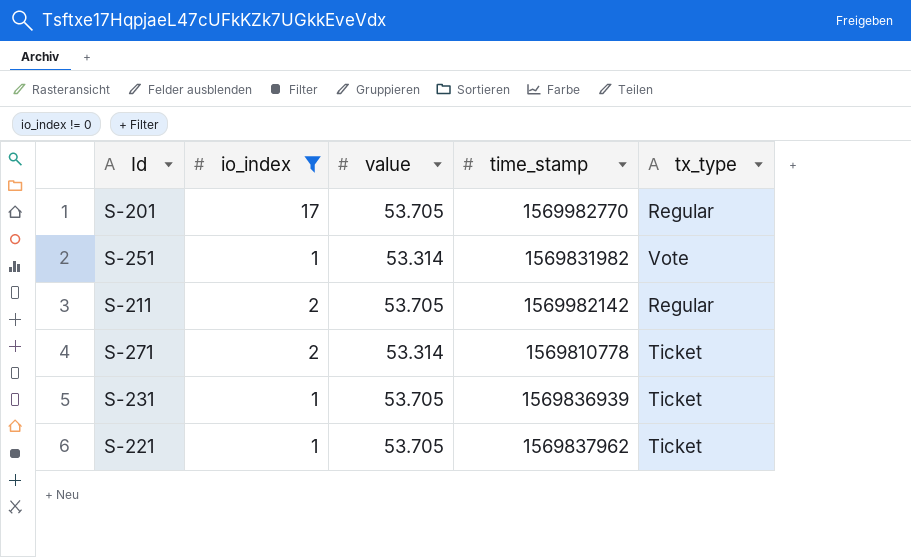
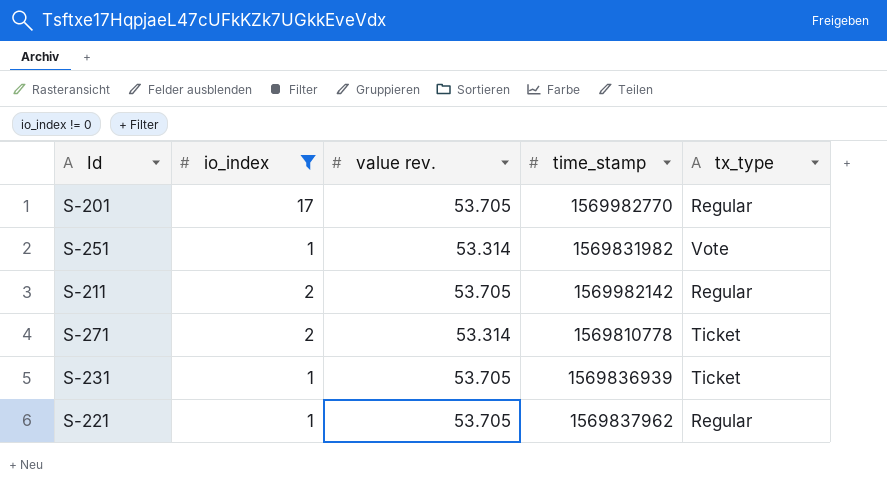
column name: value -> value rev.
S-221 | tx_type: Ticket -> Regular

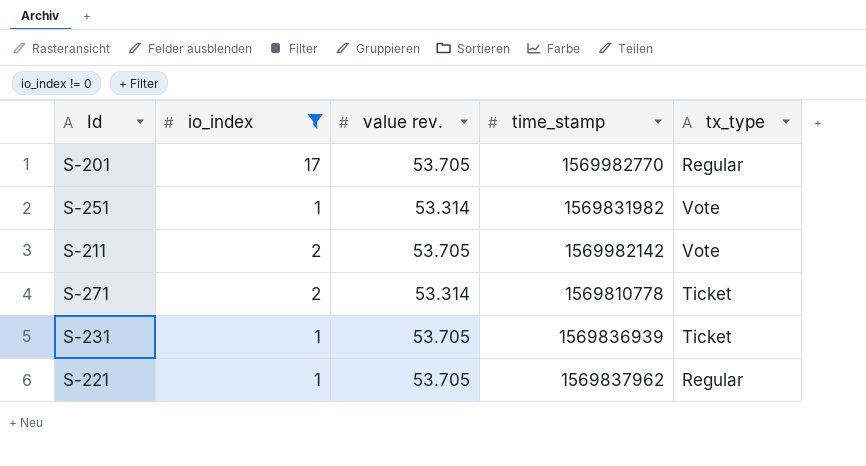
S-211 | tx_type: Regular -> Vote

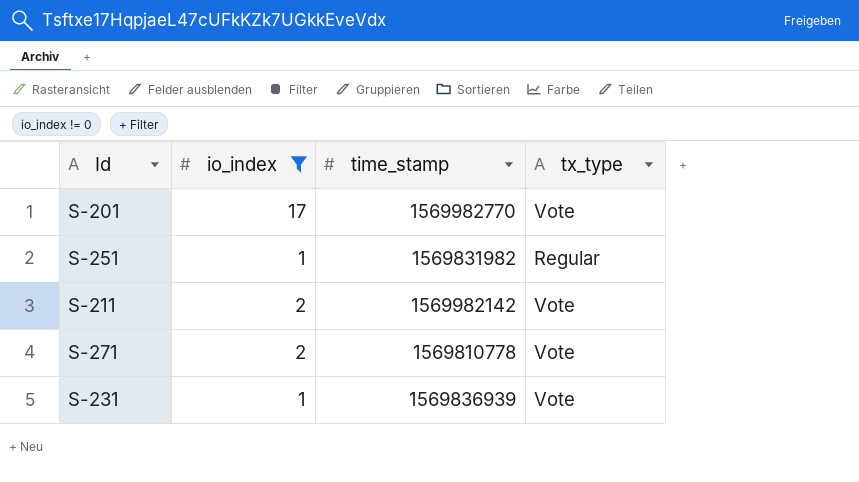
column value rev. | position: 3 -> none
row S-221: 1 | 53.705 | 1569837962 | Regular -> none
S-201 | tx_type: Regular -> Vote
S-251 | tx_type: Vote -> Regular
S-271 | tx_type: Ticket -> Vote
S-231 | tx_type: Ticket -> Vote

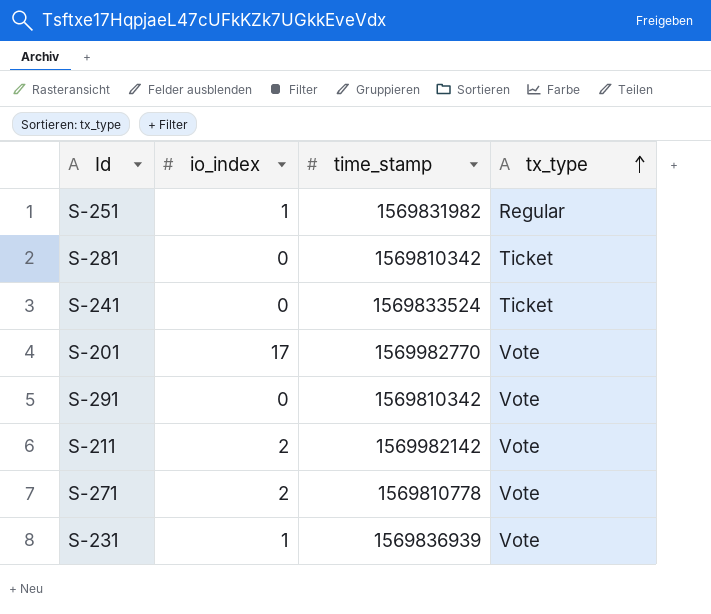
filter: io_index != 0 -> none
row order: none -> tx_type ascending

